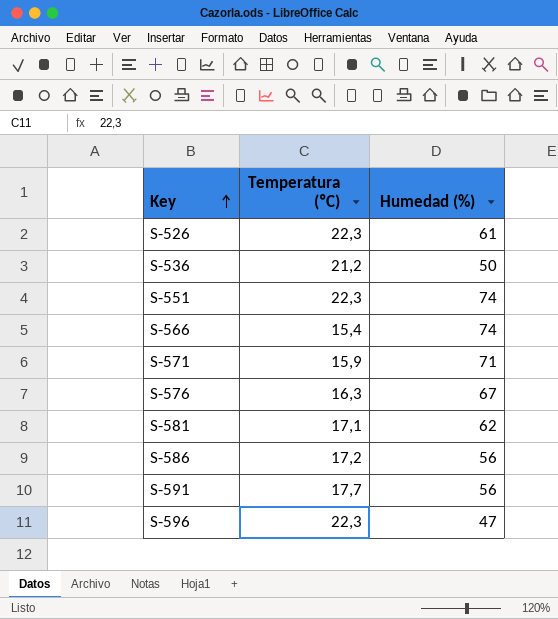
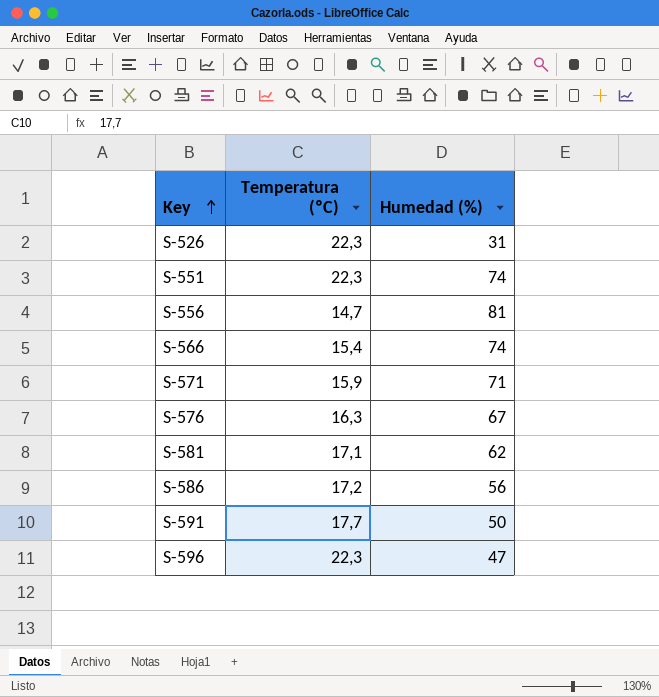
row S-536: 21,2 | 50 -> none
S-526 | Humedad (%): 61 -> 31
row S-556: none -> 14,7 | 81
S-591 | Humedad (%): 56 -> 50

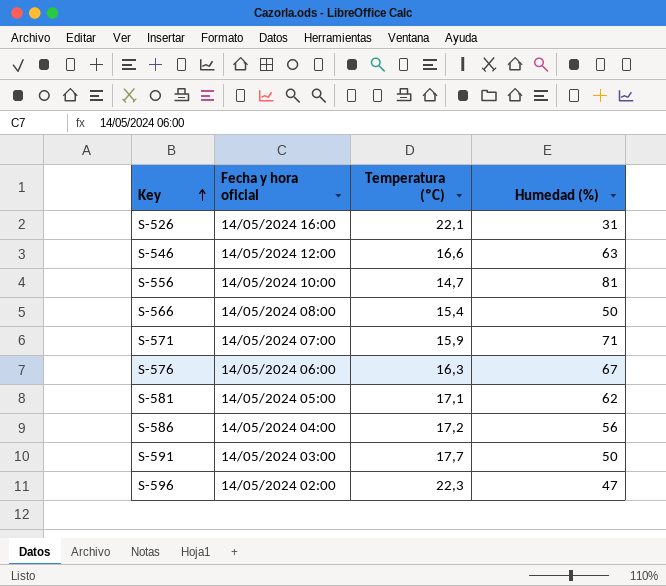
column Fecha y hora oficial | position: none -> 2
row S-551: 22,3 | 74 -> none
S-526 | Temperatura (ºC): 22,3 -> 22,1
row S-546: none -> 14/05/2024 12:00 | 16,6 | 63
S-566 | Humedad (%): 74 -> 50

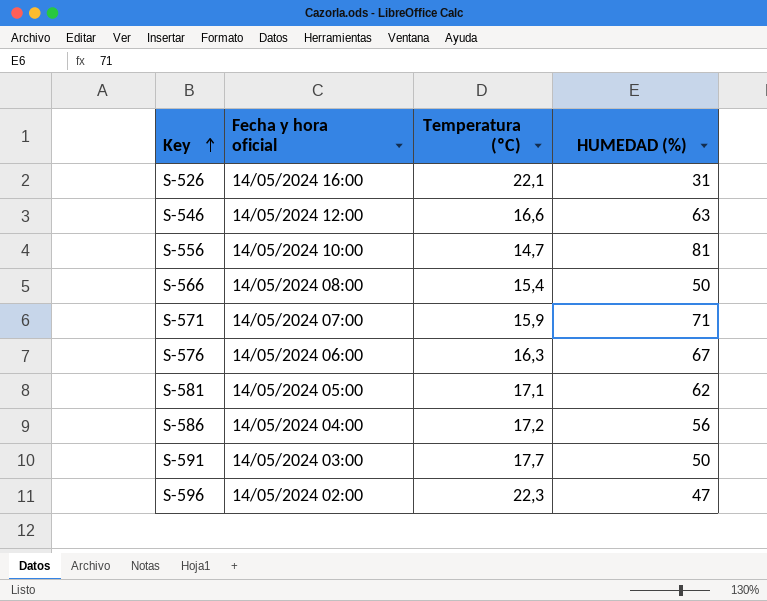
column name: Humedad (%) -> HUMEDAD (%)

